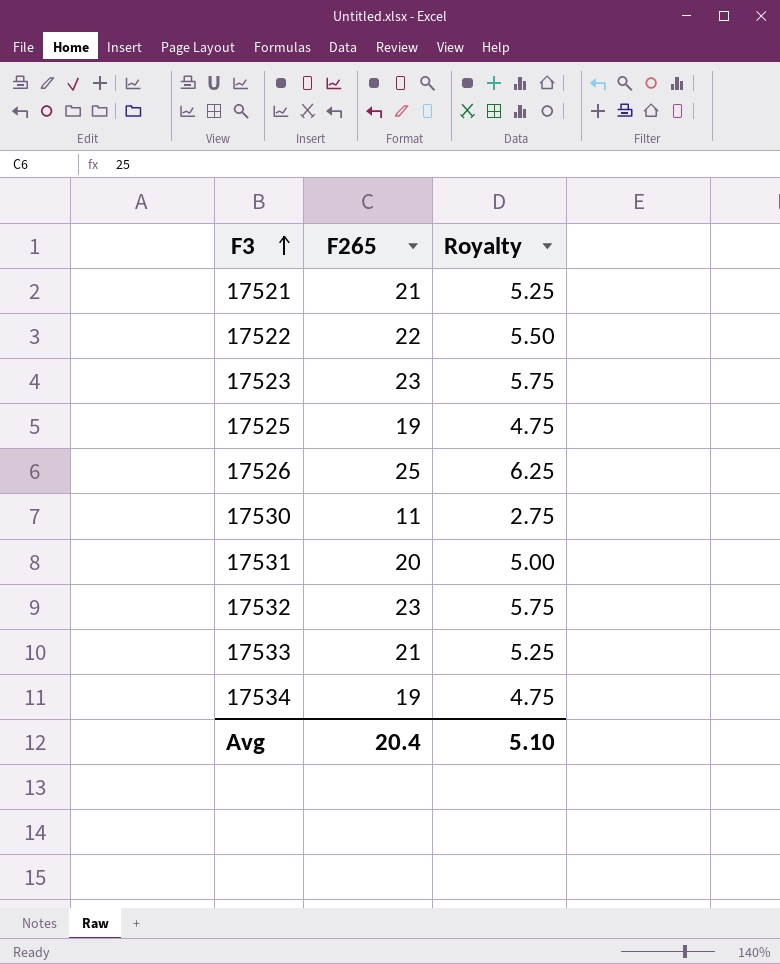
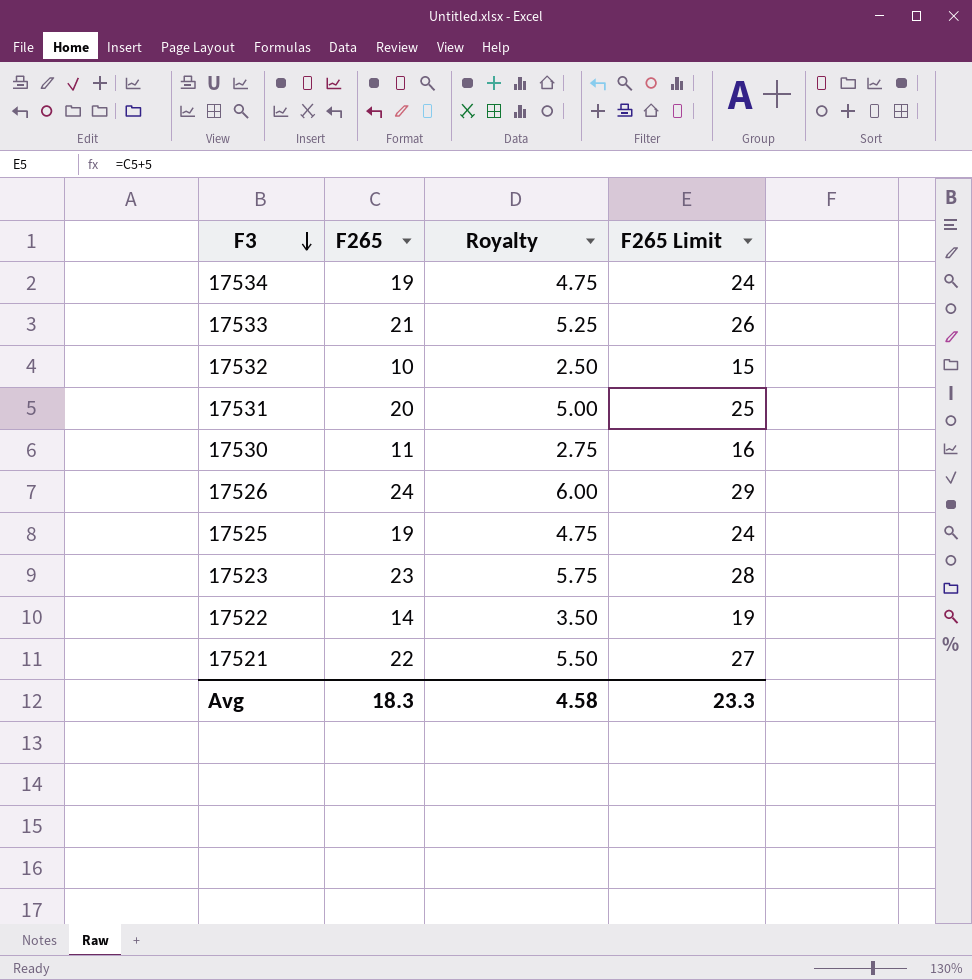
row order: F3 ascending -> F3 descending
column F265 Limit | formula: none -> [F265] + 5
17532 | F265: 23 -> 10
17532 | Royalty: 5.75 -> 2.50
17526 | F265: 25 -> 24
17526 | Royalty: 6.25 -> 6.00
17522 | F265: 22 -> 14
17522 | Royalty: 5.50 -> 3.50
17521 | F265: 21 -> 22
17521 | Royalty: 5.25 -> 5.50
Avg | F265: 20.4 -> 18.3
Avg | Royalty: 5.10 -> 4.58

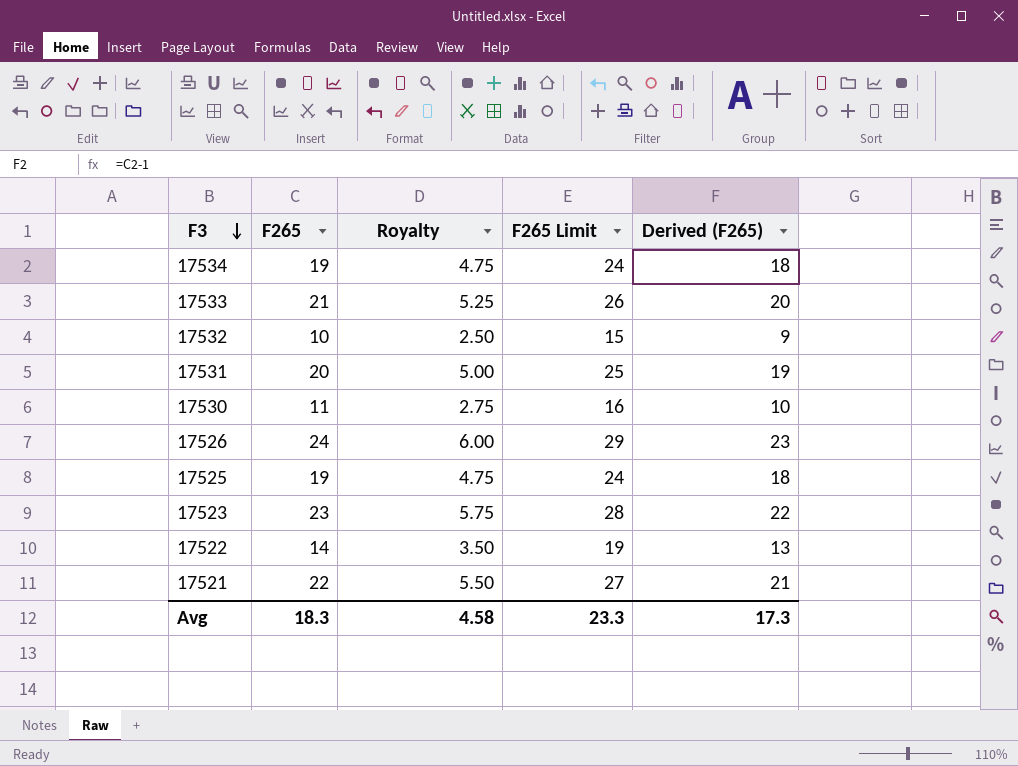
column Derived (F265) | formula: none -> [F265] - 1

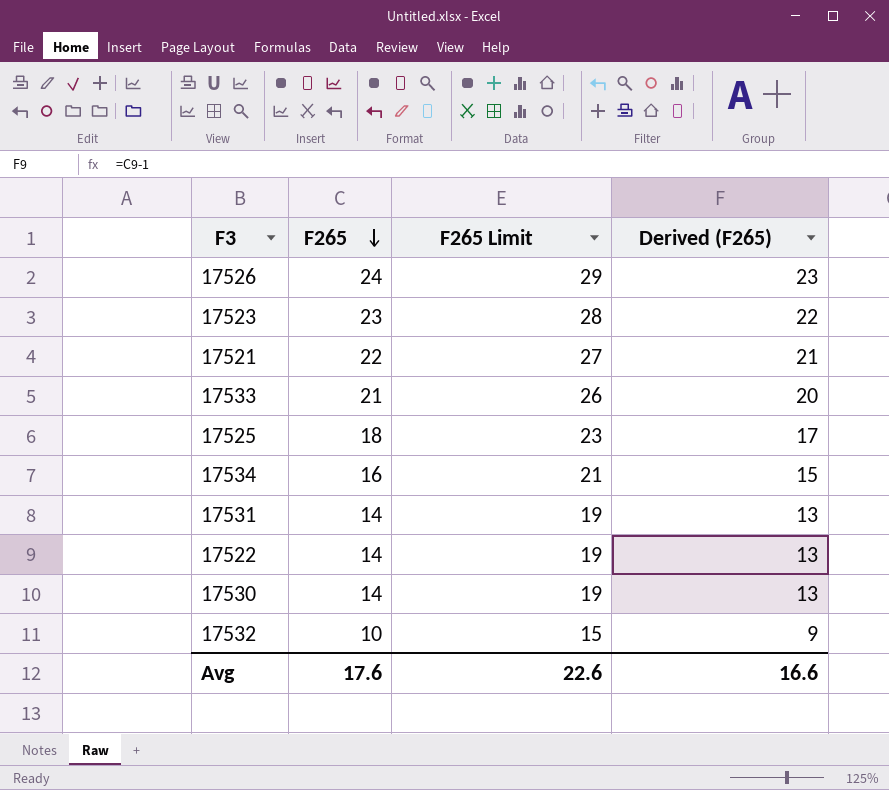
row order: F3 descending -> F265 descending
column Royalty | formula: [F265] * 0.25 -> none
17525 | F265: 19 -> 18
17525 | F265 Limit: 24 -> 23
17525 | Derived (F265): 18 -> 17
17534 | F265: 19 -> 16
17534 | F265 Limit: 24 -> 21
17534 | Derived (F265): 18 -> 15
17531 | F265: 20 -> 14
17531 | F265 Limit: 25 -> 19
17531 | Derived (F265): 19 -> 13
17530 | F265: 11 -> 14
17530 | F265 Limit: 16 -> 19
17530 | Derived (F265): 10 -> 13
Avg | F265: 18.3 -> 17.6
Avg | F265 Limit: 23.3 -> 22.6
Avg | Derived (F265): 17.3 -> 16.6

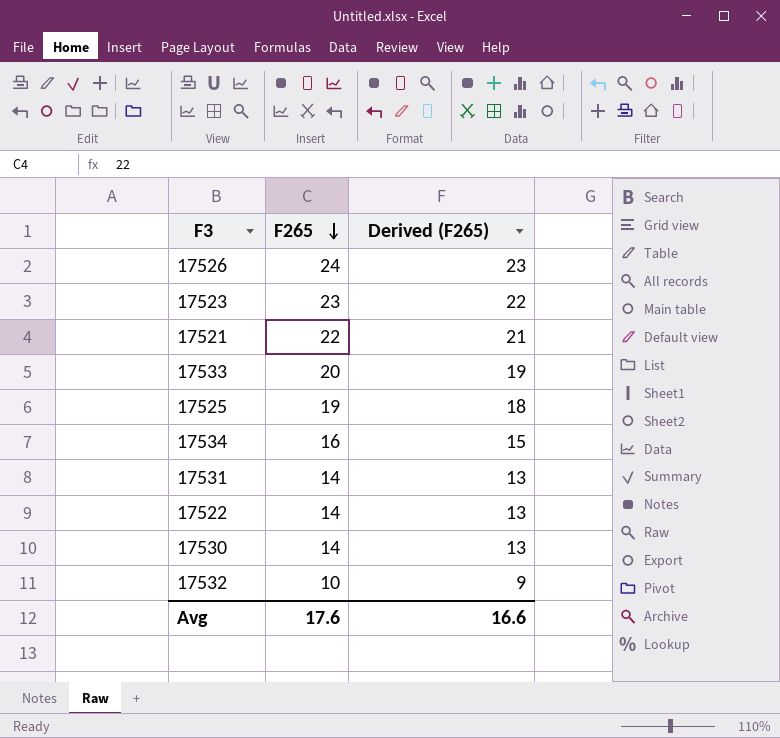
column F265 Limit | formula: [F265] + 5 -> none
17533 | F265: 21 -> 20
17533 | Derived (F265): 20 -> 19
17525 | F265: 18 -> 19
17525 | Derived (F265): 17 -> 18

